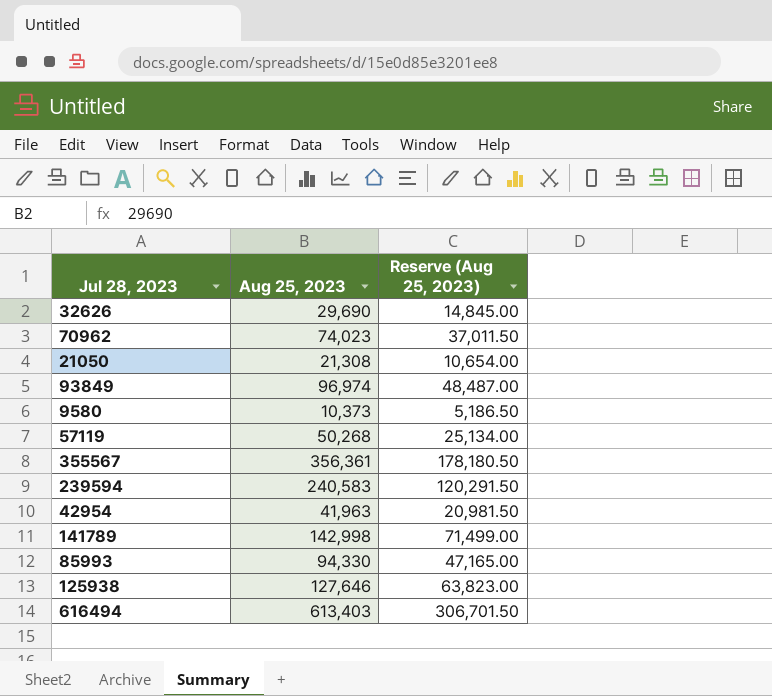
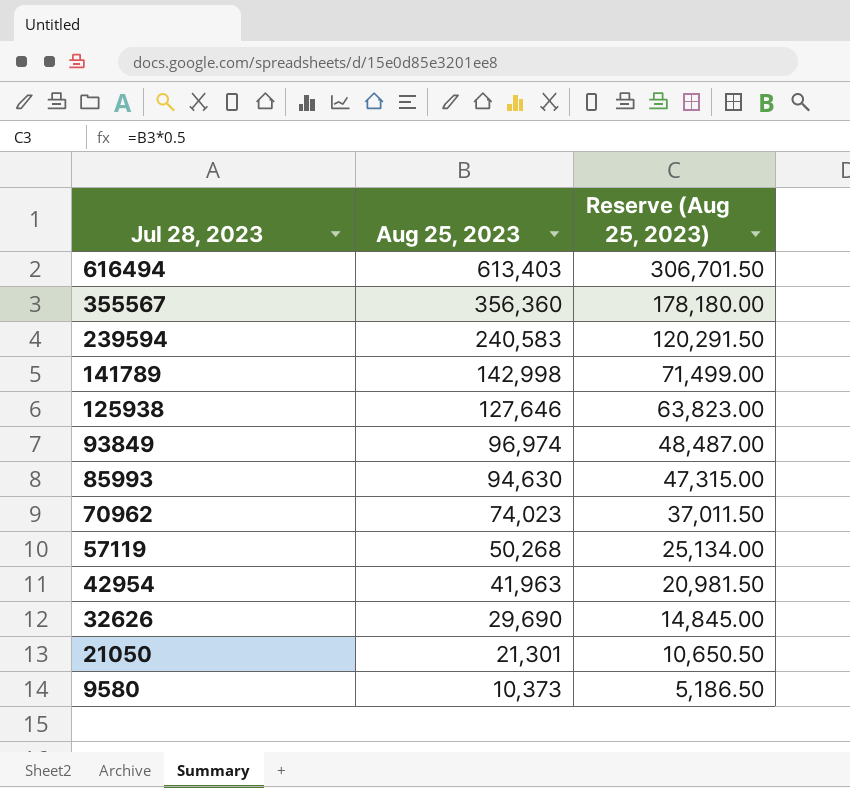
row order: none -> Jul 28, 2023 descending
355567 | Aug 25, 2023: 356,361 -> 356,360
355567 | Reserve (Aug 25, 2023): 178,180.50 -> 178,180.00
85993 | Aug 25, 2023: 94,330 -> 94,630
85993 | Reserve (Aug 25, 2023): 47,165.00 -> 47,315.00
21050 | Aug 25, 2023: 21,308 -> 21,301
21050 | Reserve (Aug 25, 2023): 10,654.00 -> 10,650.50

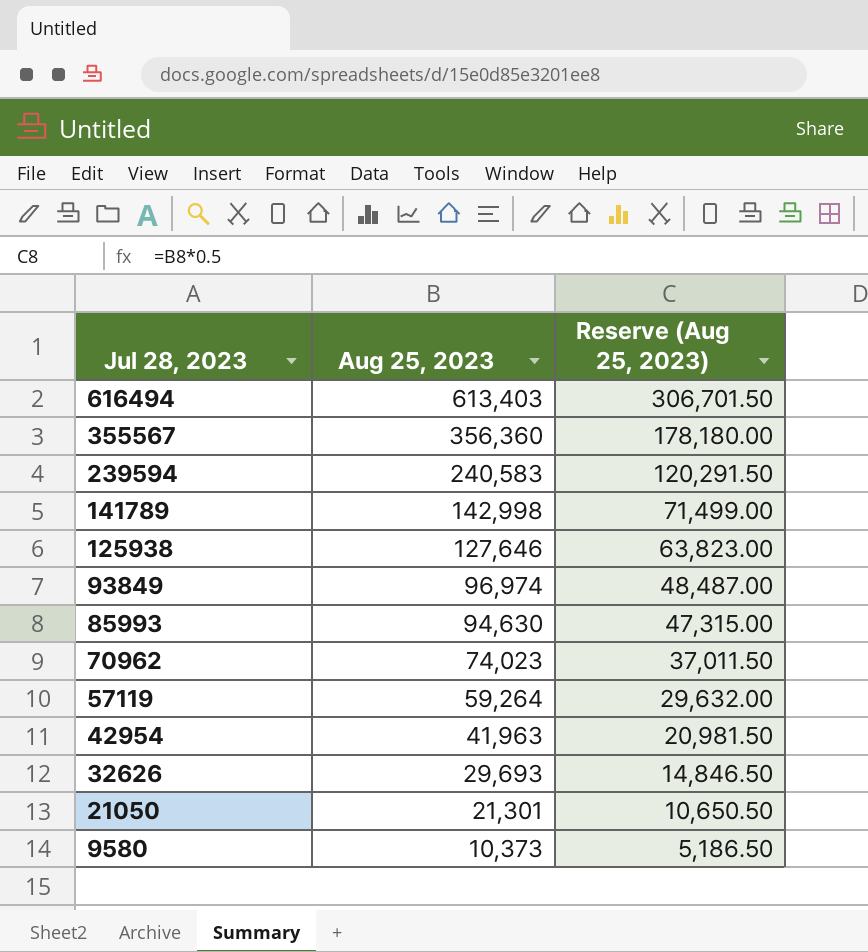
57119 | Aug 25, 2023: 50,268 -> 59,264
57119 | Reserve (Aug 25, 2023): 25,134.00 -> 29,632.00
32626 | Aug 25, 2023: 29,690 -> 29,693
32626 | Reserve (Aug 25, 2023): 14,845.00 -> 14,846.50

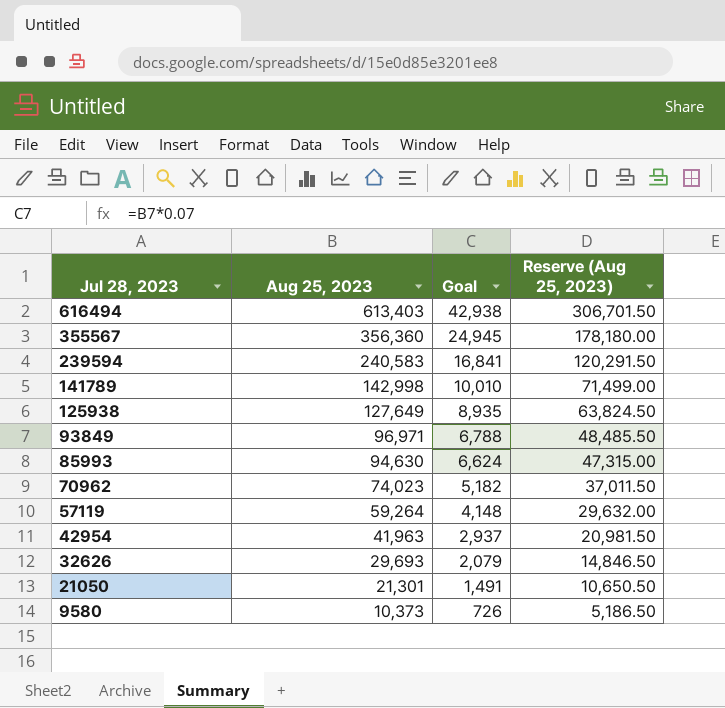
column Goal | formula: none -> [Aug 25, 2023] * 0.07
125938 | Aug 25, 2023: 127,646 -> 127,649
125938 | Reserve (Aug 25, 2023): 63,823.00 -> 63,824.50
93849 | Aug 25, 2023: 96,974 -> 96,971
93849 | Reserve (Aug 25, 2023): 48,487.00 -> 48,485.50

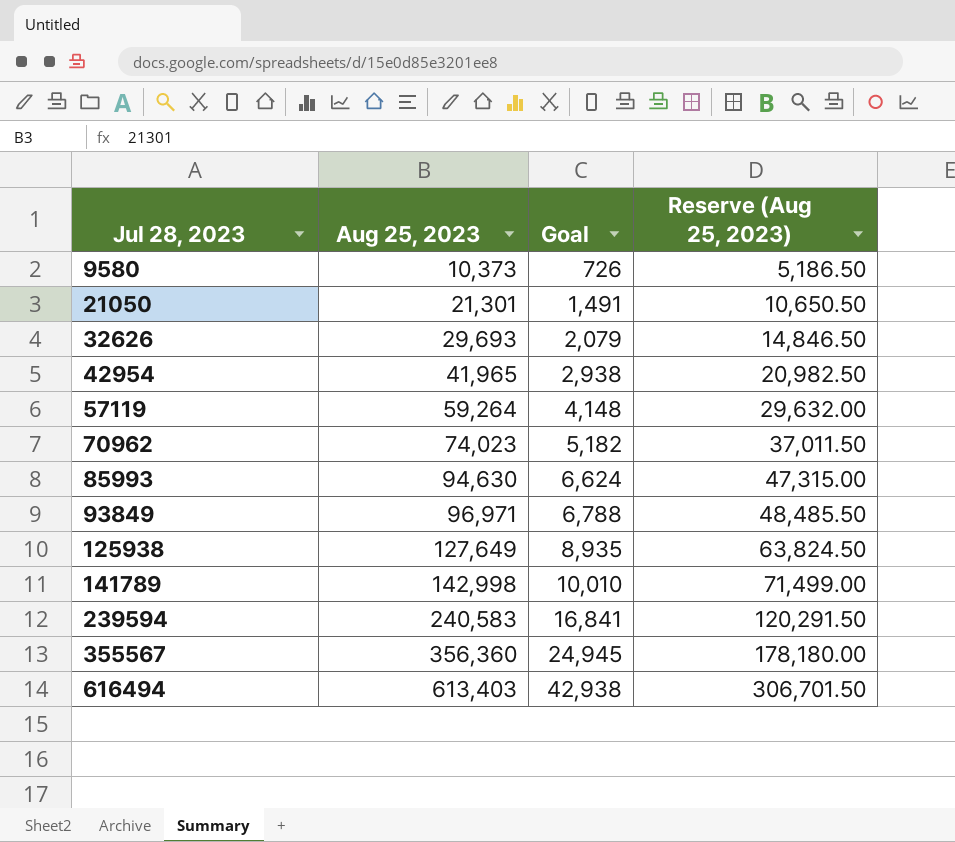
row order: Jul 28, 2023 descending -> Jul 28, 2023 ascending
42954 | Aug 25, 2023: 41,963 -> 41,965
42954 | Goal: 2,937 -> 2,938
42954 | Reserve (Aug 25, 2023): 20,981.50 -> 20,982.50

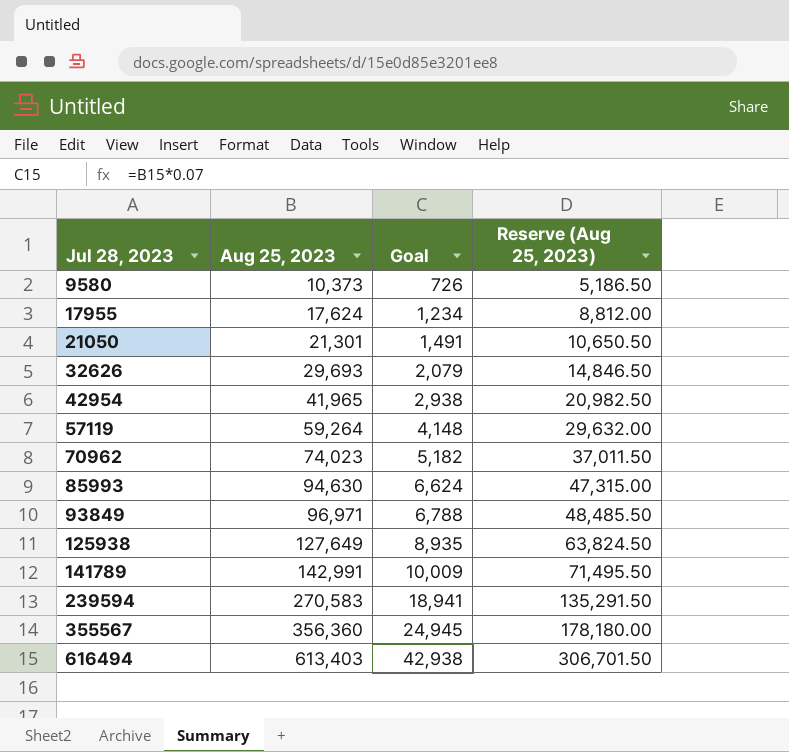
row 17955: none -> 17,624 | 1,234 | 8,812.00
141789 | Aug 25, 2023: 142,998 -> 142,991
141789 | Goal: 10,010 -> 10,009
141789 | Reserve (Aug 25, 2023): 71,499.00 -> 71,495.50
239594 | Aug 25, 2023: 240,583 -> 270,583
239594 | Goal: 16,841 -> 18,941
239594 | Reserve (Aug 25, 2023): 120,291.50 -> 135,291.50

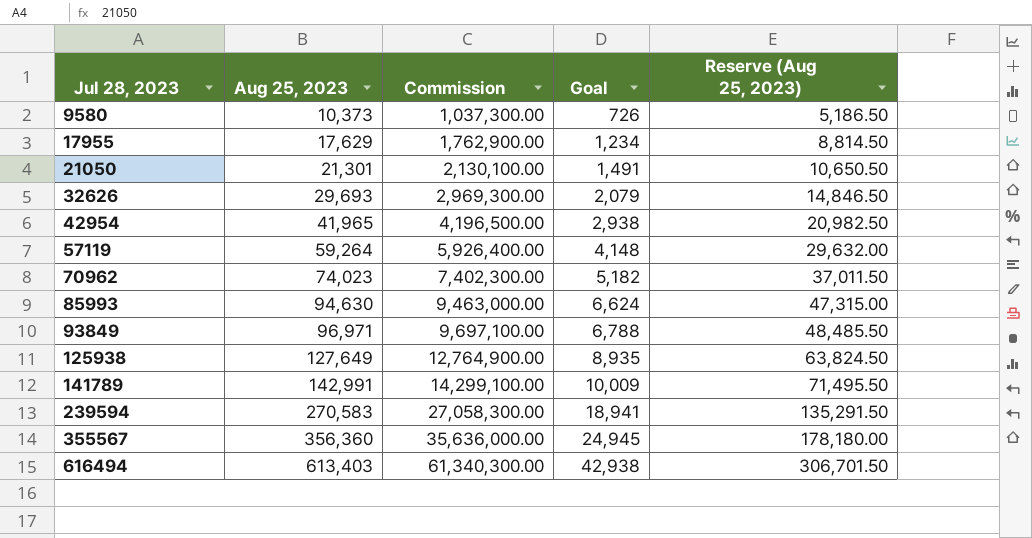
column Commission | formula: none -> [Aug 25, 2023] * 100
17955 | Aug 25, 2023: 17,624 -> 17,629
17955 | Reserve (Aug 25, 2023): 8,812.00 -> 8,814.50

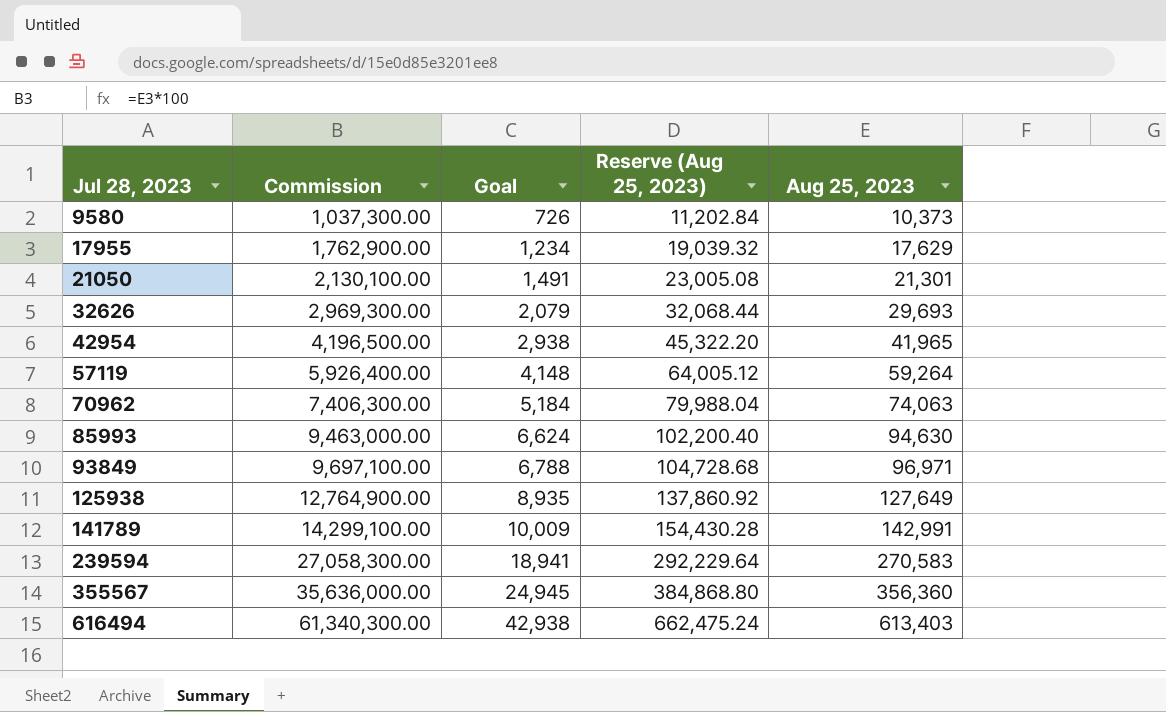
column Reserve (Aug 25, 2023) | formula: [Aug 25, 2023] * 0.5 -> [Aug 25, 2023] * 1.08
column Aug 25, 2023 | position: 2 -> 5
70962 | Commission: 7,402,300.00 -> 7,406,300.00
70962 | Goal: 5,182 -> 5,184
70962 | Aug 25, 2023: 74,023 -> 74,063

